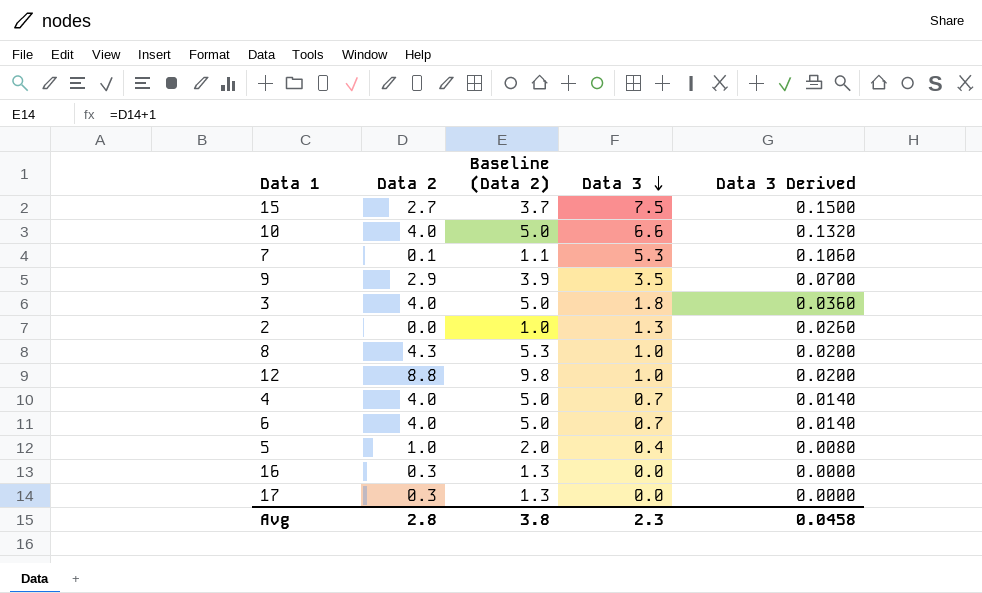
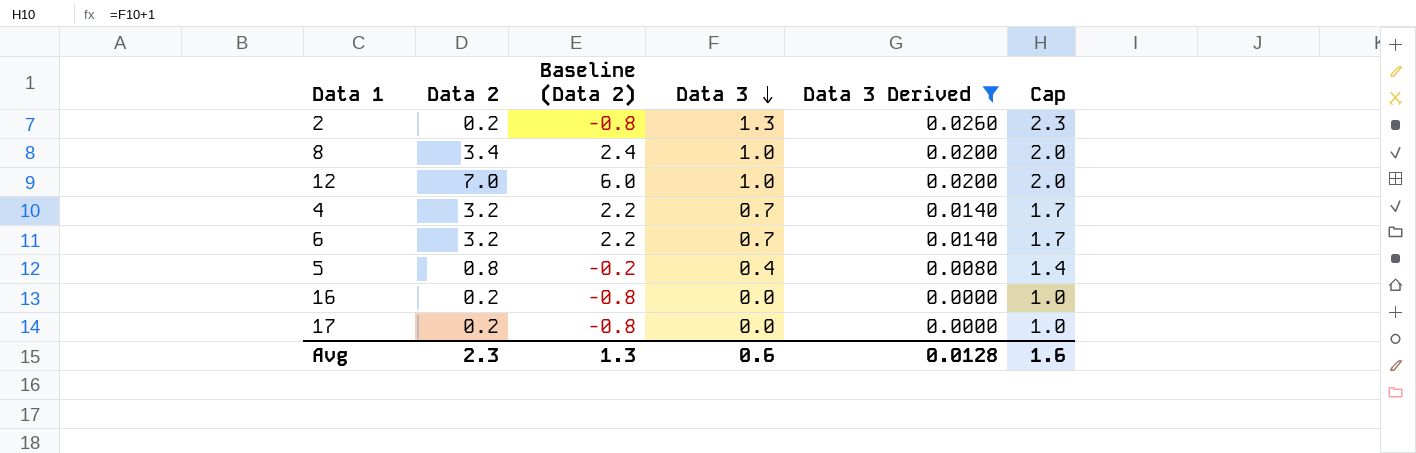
filter: none -> Data 3 Derived <= 0.0260
column Baseline (Data 2) | formula: [Data 2] + 1 -> [Data 2] - 1
column Cap | formula: none -> [Data 3] + 1
2 | Data 2: 0.0 -> 0.2
8 | Data 2: 4.3 -> 3.4
12 | Data 2: 8.8 -> 7.0
4 | Data 2: 4.0 -> 3.2
6 | Data 2: 4.0 -> 3.2
5 | Data 2: 1.0 -> 0.8
16 | Data 2: 0.3 -> 0.2
17 | Data 2: 0.3 -> 0.2
Avg | Data 2: 2.8 -> 2.3
Avg | Baseline (Data 2): 3.8 -> 1.3
Avg | Data 3: 2.3 -> 0.6
Avg | Data 3 Derived: 0.0458 -> 0.0128

